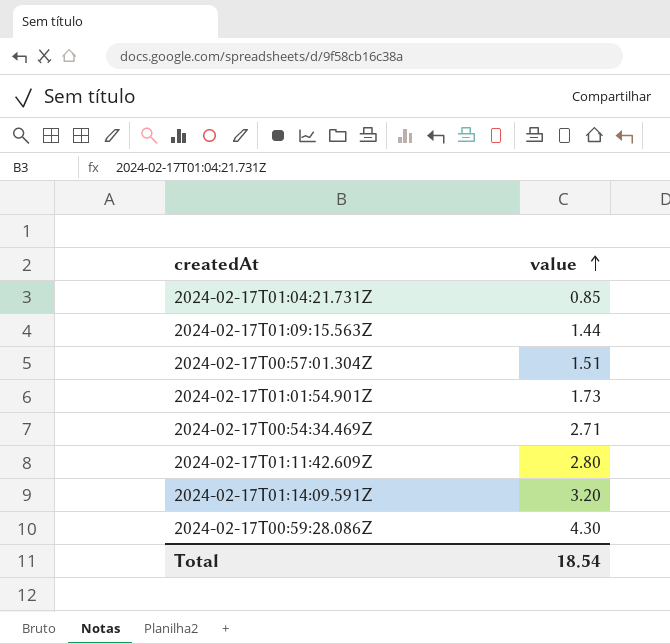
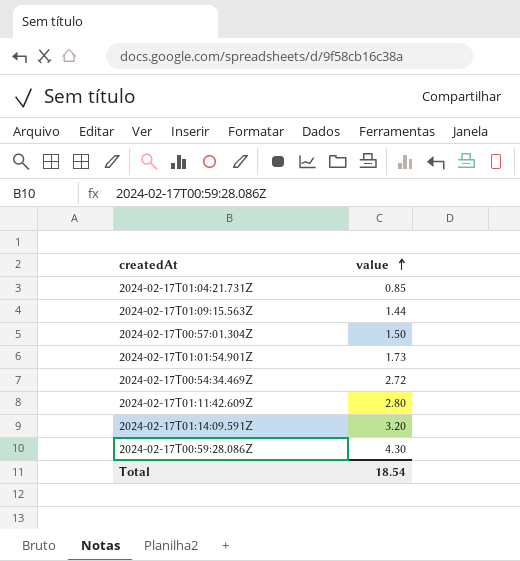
2024-02-17T00:57:01.304Z | value: 1.51 -> 1.50
2024-02-17T00:54:34.469Z | value: 2.71 -> 2.72

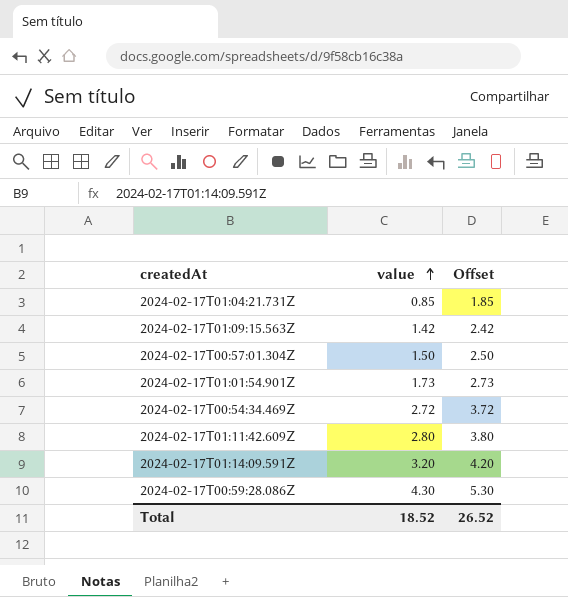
column Offset | formula: none -> [value] + 1
2024-02-17T01:09:15.563Z | value: 1.44 -> 1.42
Total | value: 18.54 -> 18.52

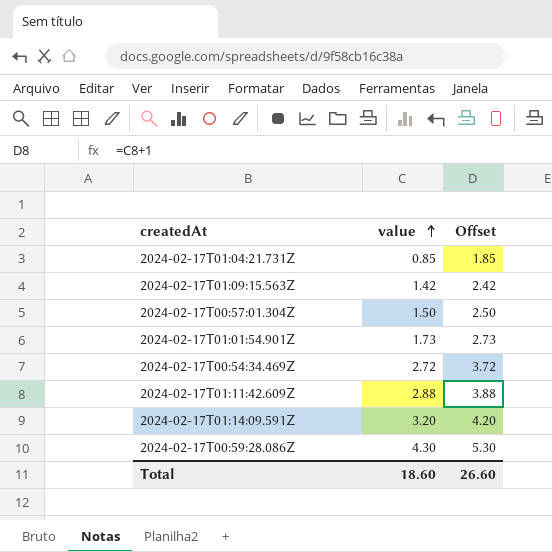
2024-02-17T01:11:42.609Z | value: 2.80 -> 2.88
2024-02-17T01:11:42.609Z | Offset: 3.80 -> 3.88
Total | value: 18.52 -> 18.60
Total | Offset: 26.52 -> 26.60

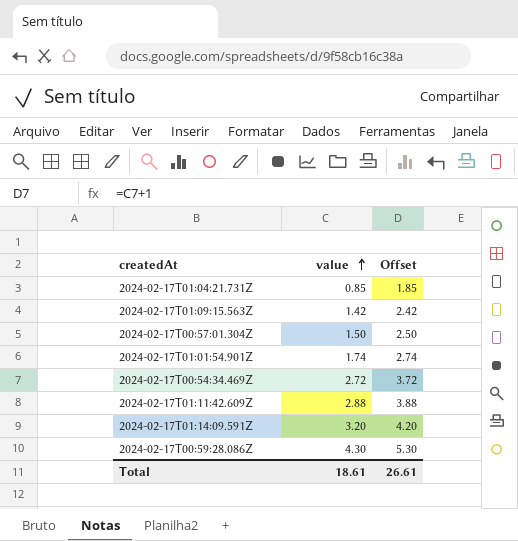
2024-02-17T01:01:54.901Z | value: 1.73 -> 1.74
2024-02-17T01:01:54.901Z | Offset: 2.73 -> 2.74
Total | value: 18.60 -> 18.61
Total | Offset: 26.60 -> 26.61

